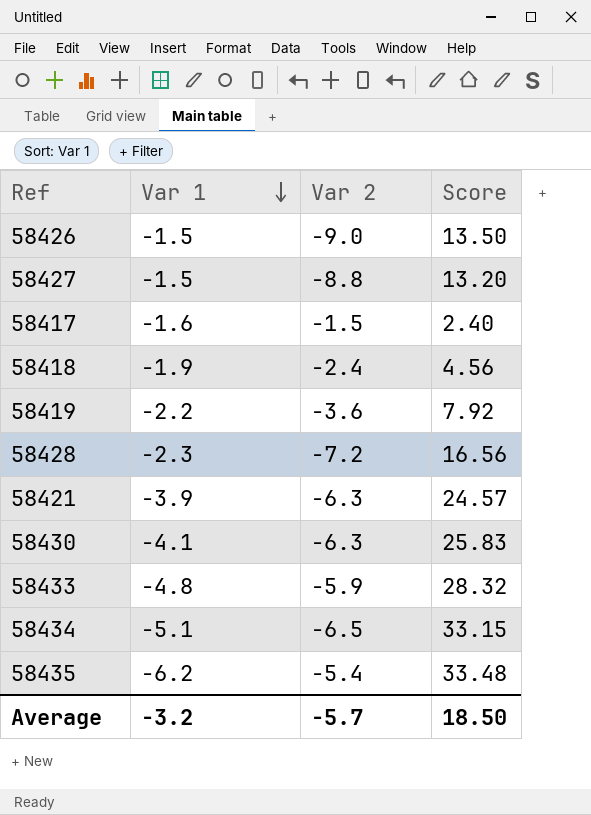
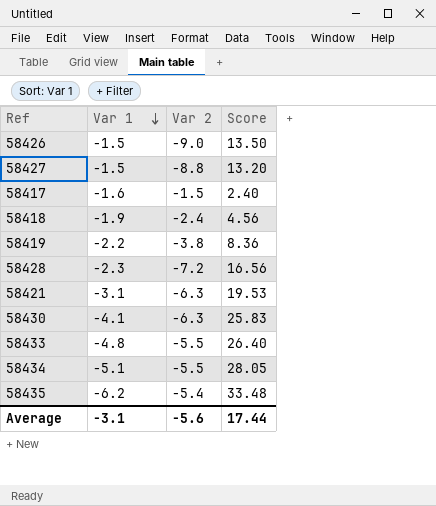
58419 | Var 2: -3.6 -> -3.8
58419 | Score: 7.92 -> 8.36
58421 | Var 1: -3.9 -> -3.1
58421 | Score: 24.57 -> 19.53
58433 | Var 2: -5.9 -> -5.5
58433 | Score: 28.32 -> 26.40
58434 | Var 2: -6.5 -> -5.5
58434 | Score: 33.15 -> 28.05
Average | Var 1: -3.2 -> -3.1
Average | Var 2: -5.7 -> -5.6
Average | Score: 18.50 -> 17.44

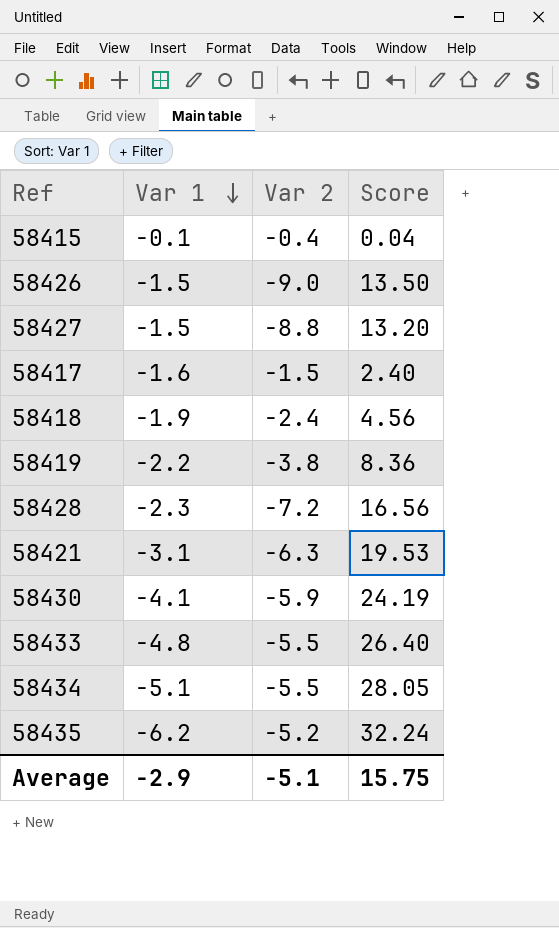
row 58415: none -> -0.1 | -0.4 | 0.04
58430 | Var 2: -6.3 -> -5.9
58430 | Score: 25.83 -> 24.19
58435 | Var 2: -5.4 -> -5.2
58435 | Score: 33.48 -> 32.24
Average | Var 1: -3.1 -> -2.9
Average | Var 2: -5.6 -> -5.1
Average | Score: 17.44 -> 15.75

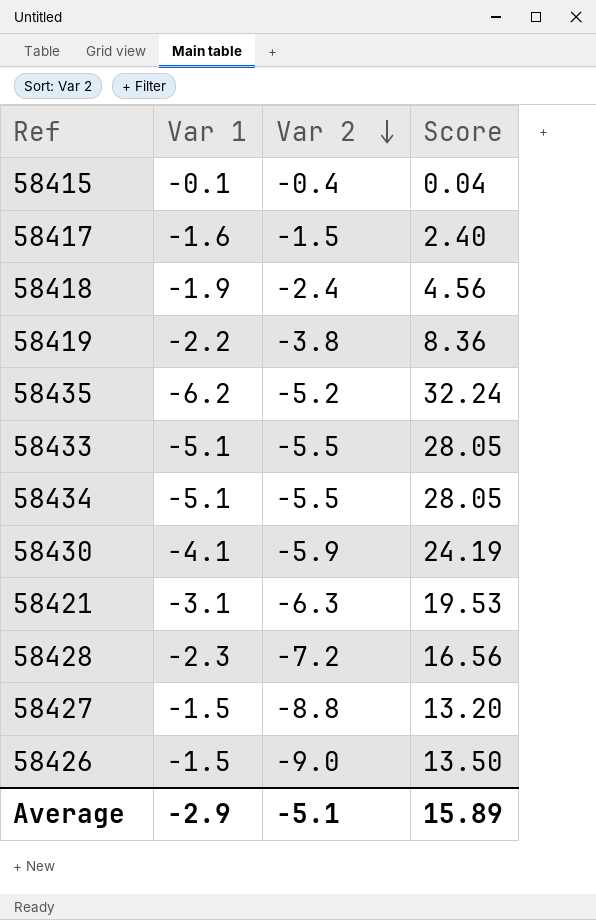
row order: Var 1 descending -> Var 2 descending
58433 | Var 1: -4.8 -> -5.1
58433 | Score: 26.40 -> 28.05
Average | Score: 15.75 -> 15.89

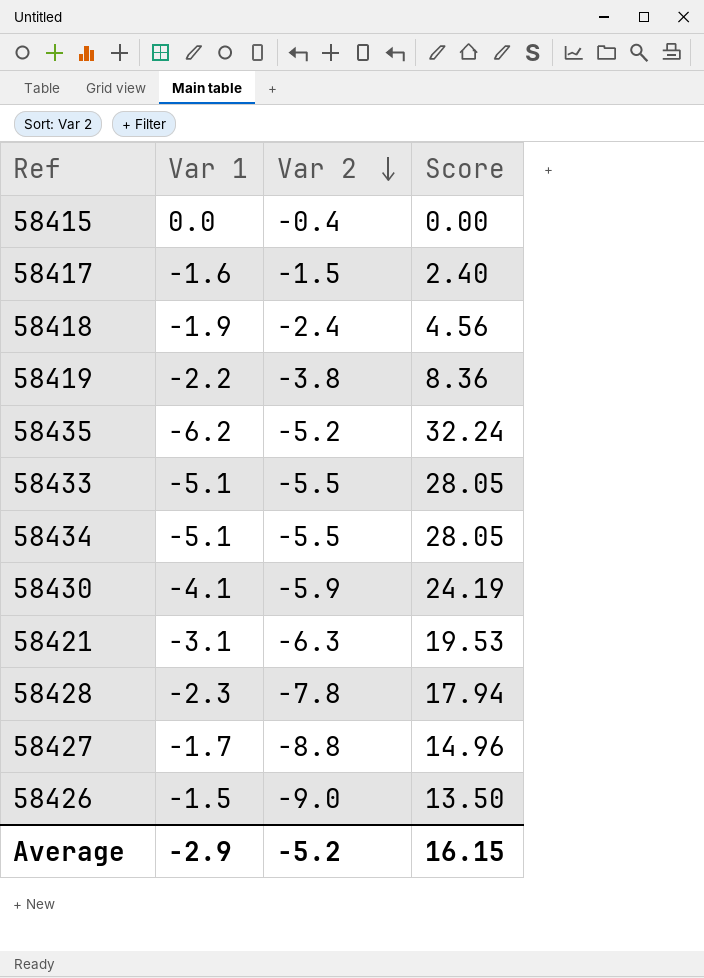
58415 | Var 1: -0.1 -> 0.0
58415 | Score: 0.04 -> 0.00
58428 | Var 2: -7.2 -> -7.8
58428 | Score: 16.56 -> 17.94
58427 | Var 1: -1.5 -> -1.7
58427 | Score: 13.20 -> 14.96
Average | Var 2: -5.1 -> -5.2
Average | Score: 15.89 -> 16.15

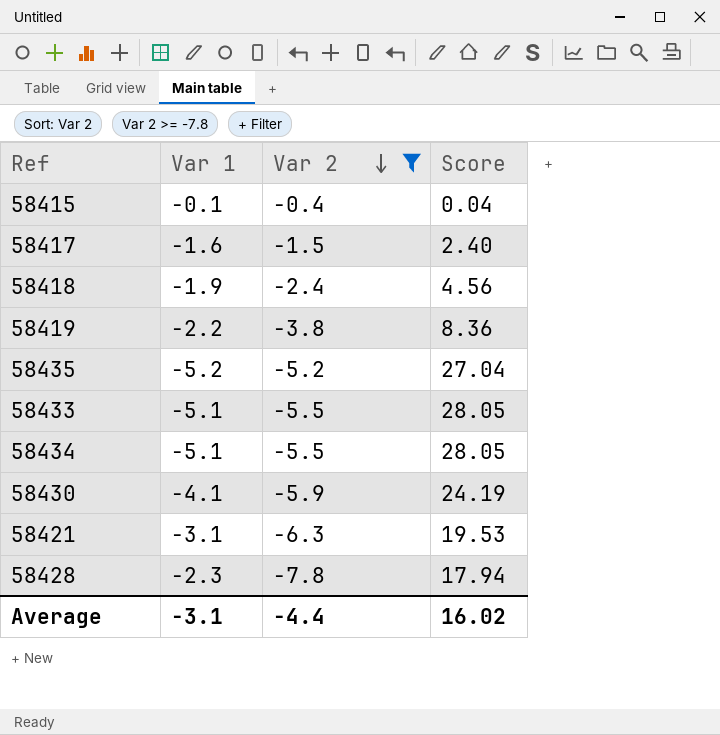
filter: none -> Var 2 >= -7.8
58415 | Var 1: 0.0 -> -0.1
58415 | Score: 0.00 -> 0.04
58435 | Var 1: -6.2 -> -5.2
58435 | Score: 32.24 -> 27.04
Average | Var 1: -2.9 -> -3.1
Average | Var 2: -5.2 -> -4.4
Average | Score: 16.15 -> 16.02

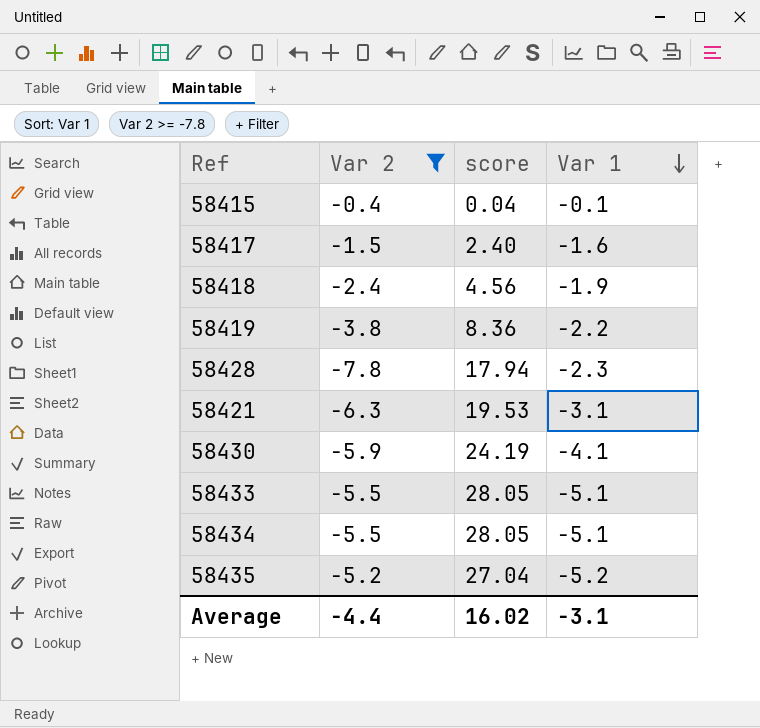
row order: Var 2 descending -> Var 1 descending
column name: Score -> score
column Var 1 | position: 2 -> 4

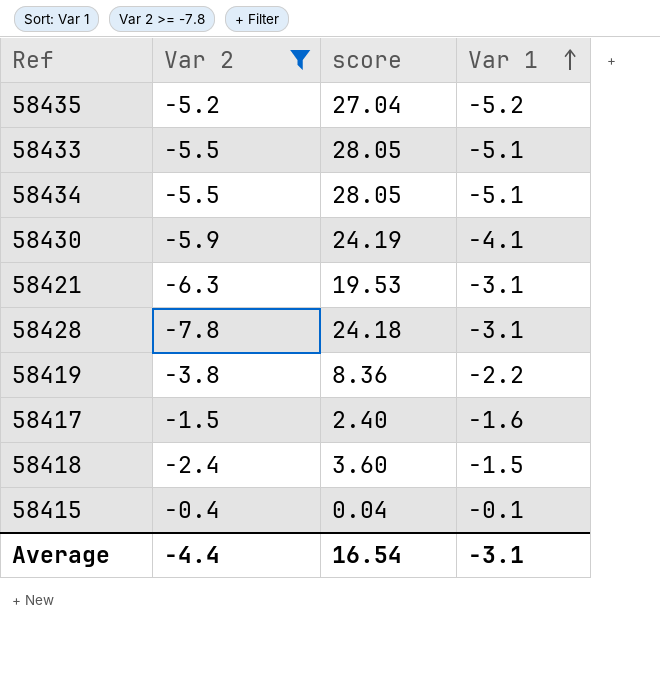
row order: Var 1 descending -> Var 1 ascending
58428 | score: 17.94 -> 24.18
58428 | Var 1: -2.3 -> -3.1
58418 | score: 4.56 -> 3.60
58418 | Var 1: -1.9 -> -1.5
Average | score: 16.02 -> 16.54

